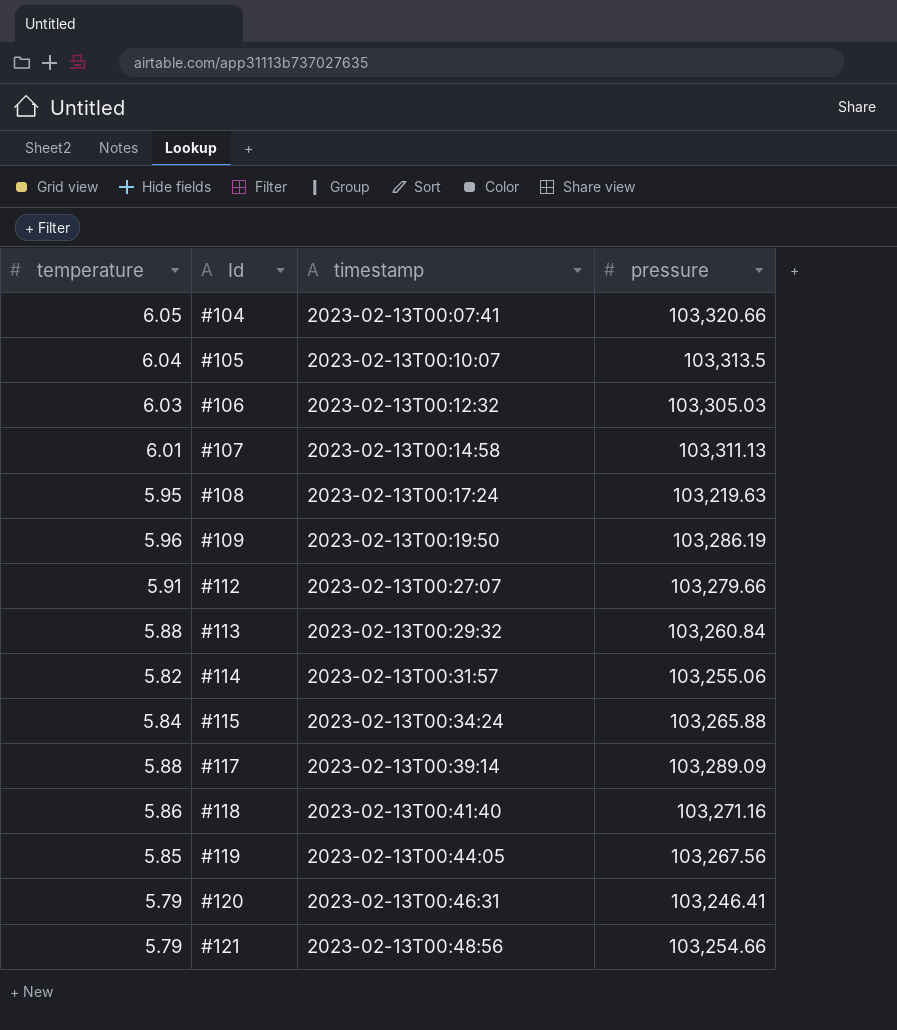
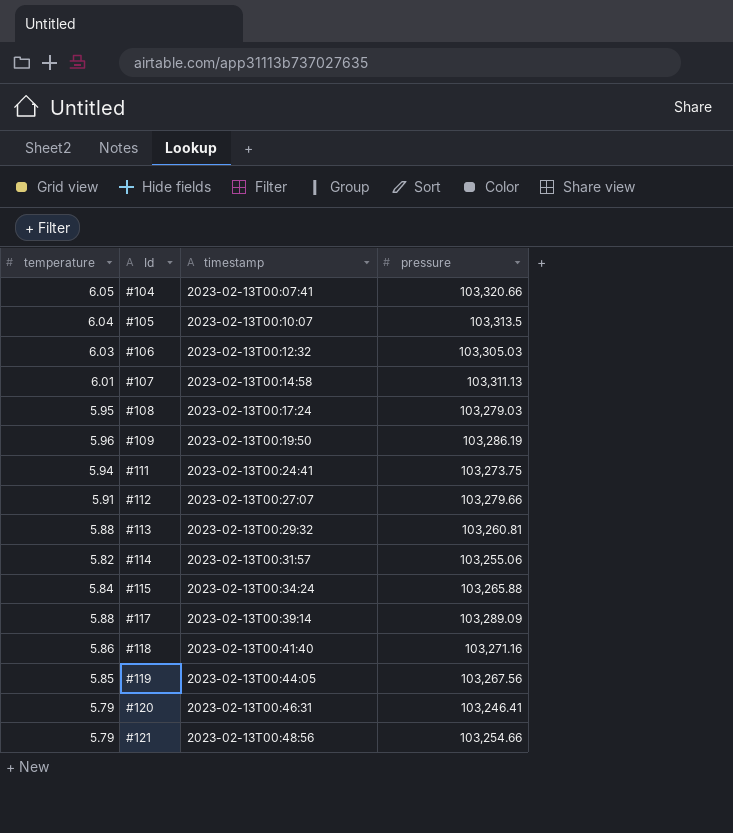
#108 | pressure: 103,219.63 -> 103,279.03
row #111: none -> 5.94 | 2023-02-13T00:24:41 | 103,273.75
#113 | pressure: 103,260.84 -> 103,260.81

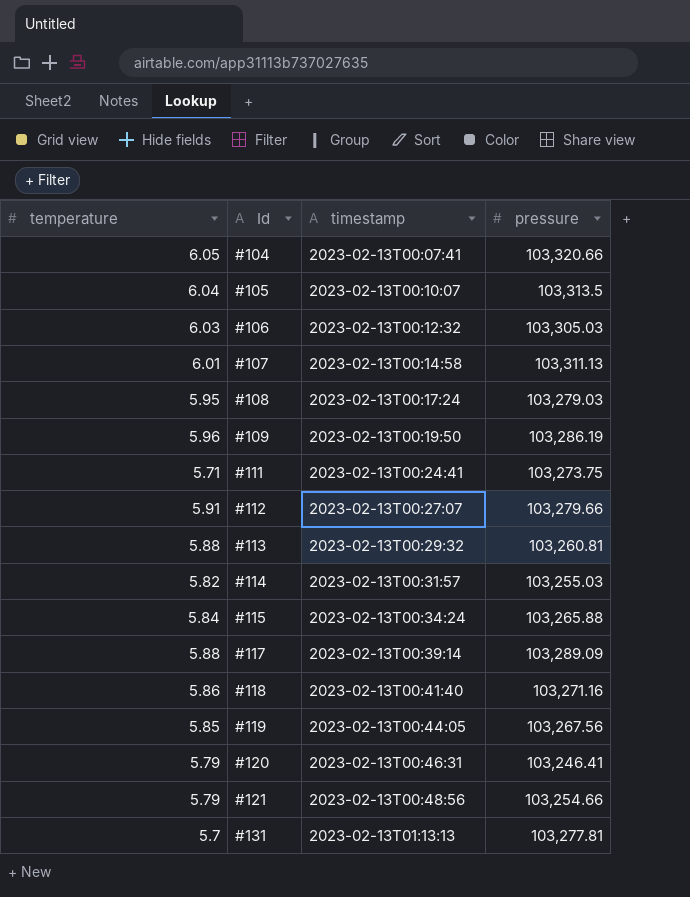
#111 | temperature: 5.94 -> 5.71
#114 | pressure: 103,255.06 -> 103,255.03
row #131: none -> 5.7 | 2023-02-13T01:13:13 | 103,277.81

